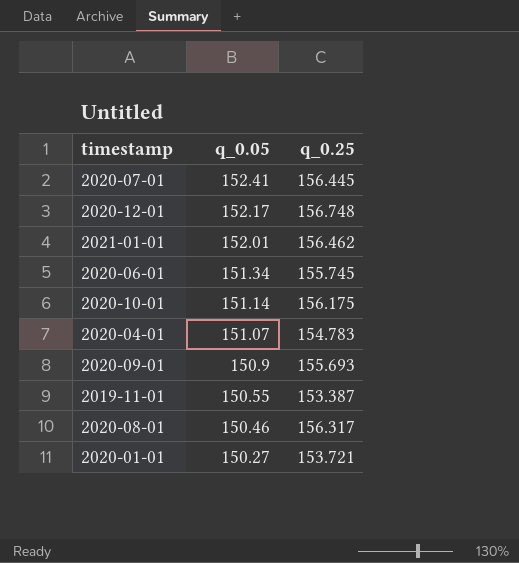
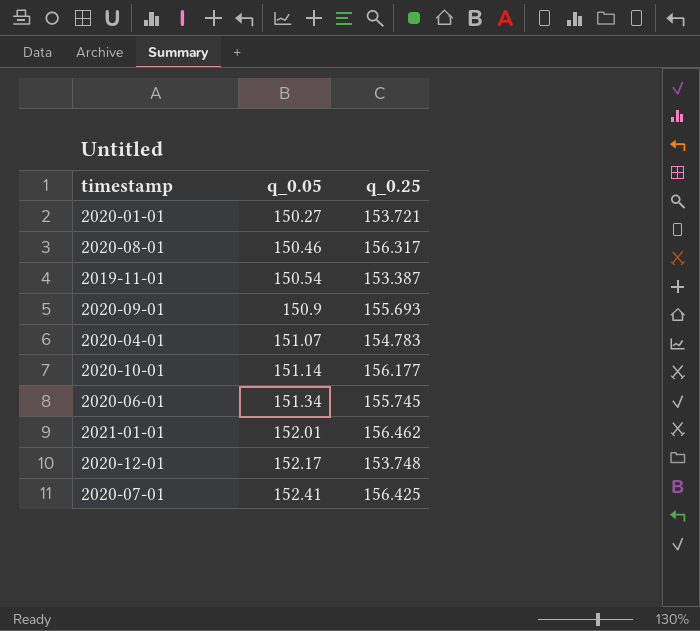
row order: q_0.05 descending -> q_0.05 ascending
2019-11-01 | q_0.05: 150.55 -> 150.54
2020-10-01 | q_0.25: 156.175 -> 156.177
2020-12-01 | q_0.25: 156.748 -> 153.748
2020-07-01 | q_0.25: 156.445 -> 156.425

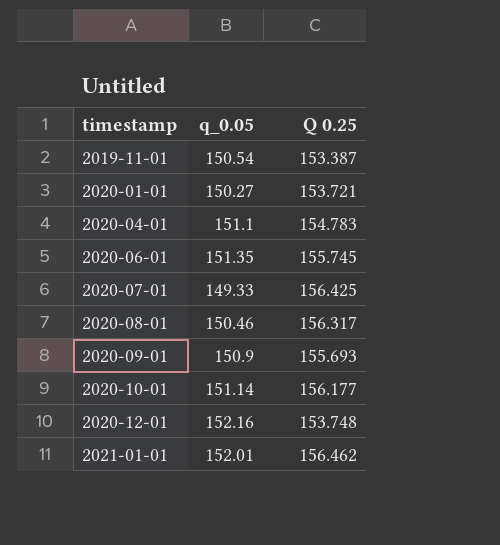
row order: q_0.05 ascending -> timestamp ascending
column name: q_0.25 -> Q 0.25
2020-04-01 | q_0.05: 151.07 -> 151.1
2020-06-01 | q_0.05: 151.34 -> 151.35
2020-07-01 | q_0.05: 152.41 -> 149.33
2020-12-01 | q_0.05: 152.17 -> 152.16

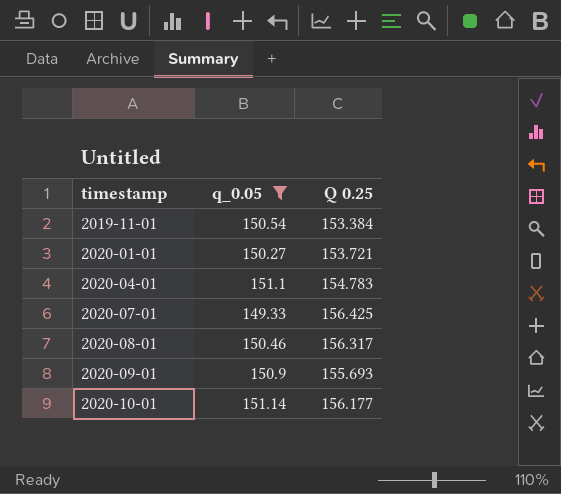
filter: none -> q_0.05 <= 151.14
2019-11-01 | Q 0.25: 153.387 -> 153.384

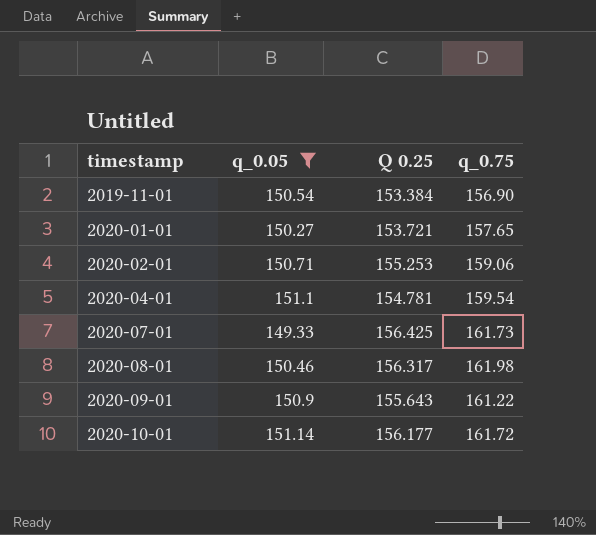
column q_0.75 | position: none -> 4
row 2020-02-01: none -> 150.71 | 155.253 | 159.06
2020-04-01 | Q 0.25: 154.783 -> 154.781
2020-09-01 | Q 0.25: 155.693 -> 155.643

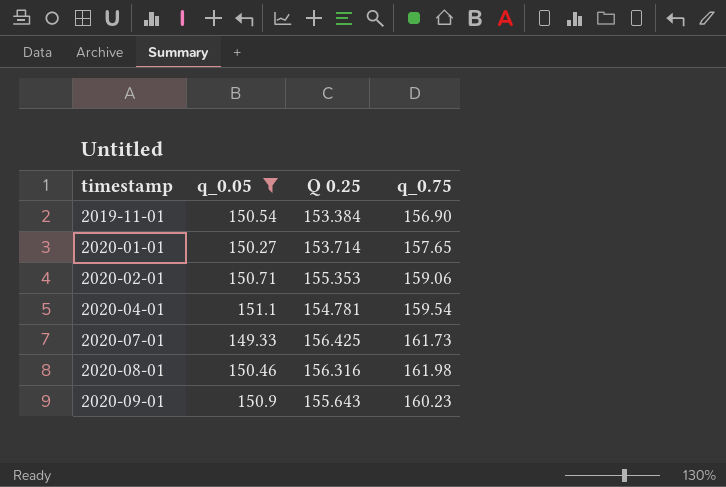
row 2020-10-01: 151.14 | 156.177 | 161.72 -> none
2020-01-01 | Q 0.25: 153.721 -> 153.714
2020-02-01 | Q 0.25: 155.253 -> 155.353
2020-08-01 | Q 0.25: 156.317 -> 156.316
2020-09-01 | q_0.75: 161.22 -> 160.23

